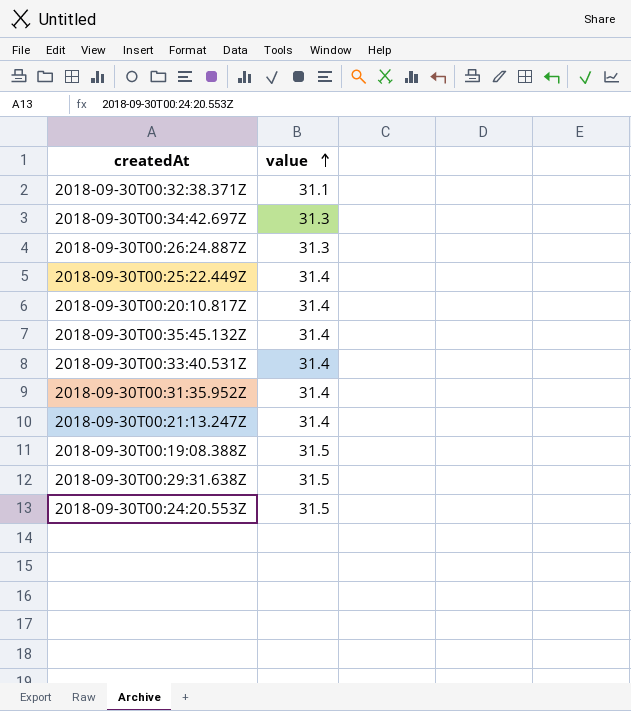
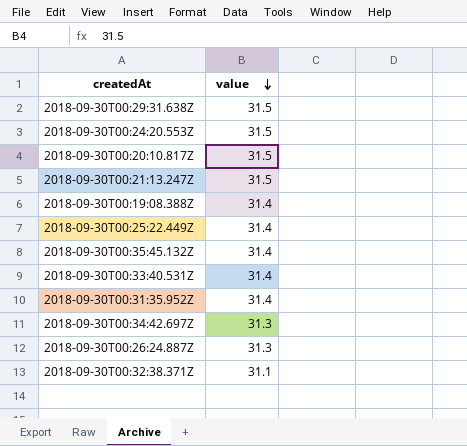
row order: value ascending -> value descending
2018-09-30T00:20:10.817Z | value: 31.4 -> 31.5
2018-09-30T00:21:13.247Z | value: 31.4 -> 31.5
2018-09-30T00:19:08.388Z | value: 31.5 -> 31.4

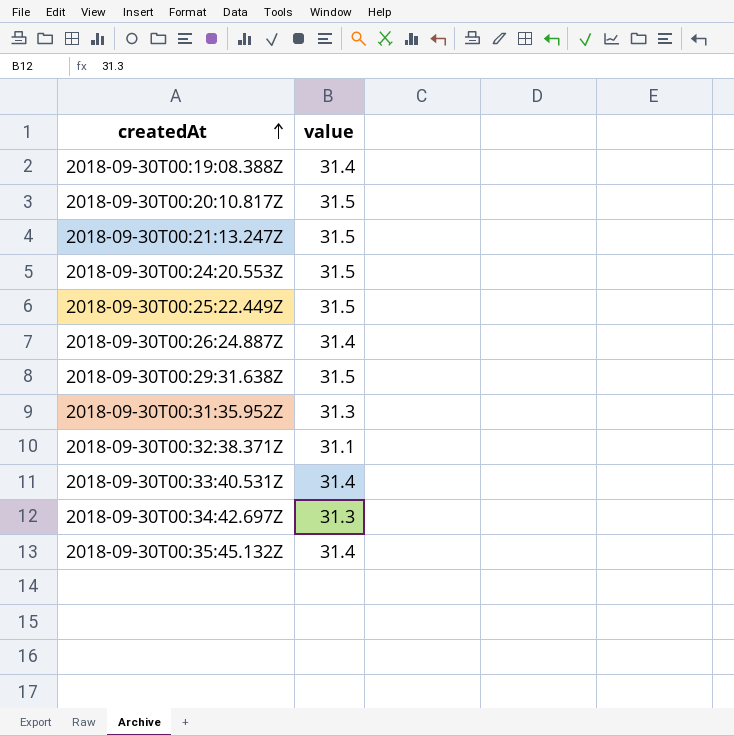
row order: value descending -> createdAt ascending
2018-09-30T00:25:22.449Z | value: 31.4 -> 31.5
2018-09-30T00:26:24.887Z | value: 31.3 -> 31.4
2018-09-30T00:31:35.952Z | value: 31.4 -> 31.3

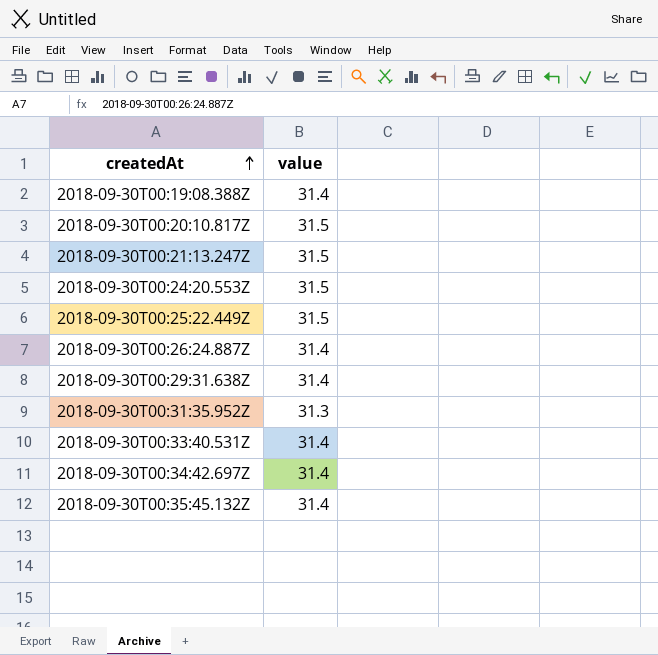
row 2018-09-30T00:32:38.371Z: 31.1 -> none
2018-09-30T00:29:31.638Z | value: 31.5 -> 31.4
2018-09-30T00:34:42.697Z | value: 31.3 -> 31.4

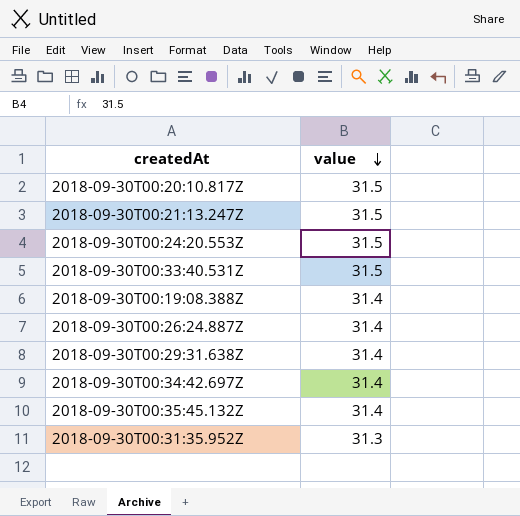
row order: createdAt ascending -> value descending
row 2018-09-30T00:25:22.449Z: 31.5 -> none
2018-09-30T00:33:40.531Z | value: 31.4 -> 31.5

